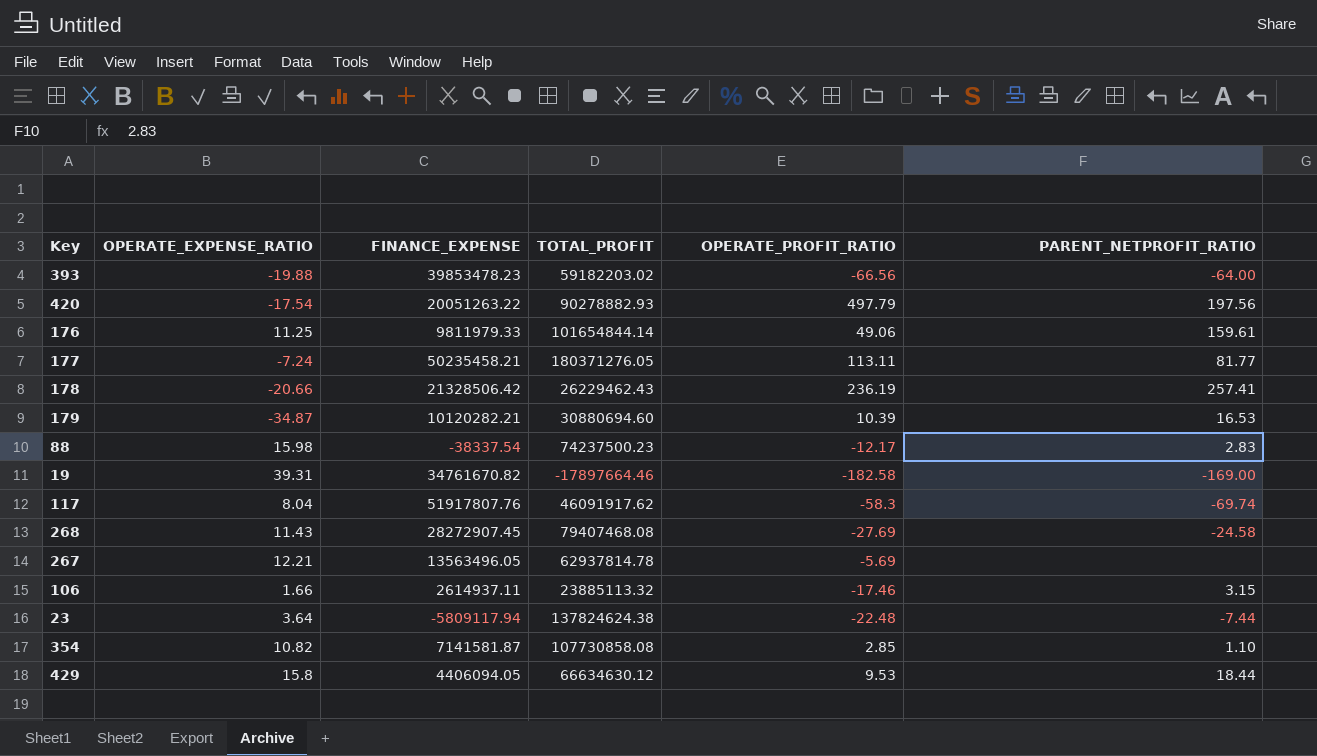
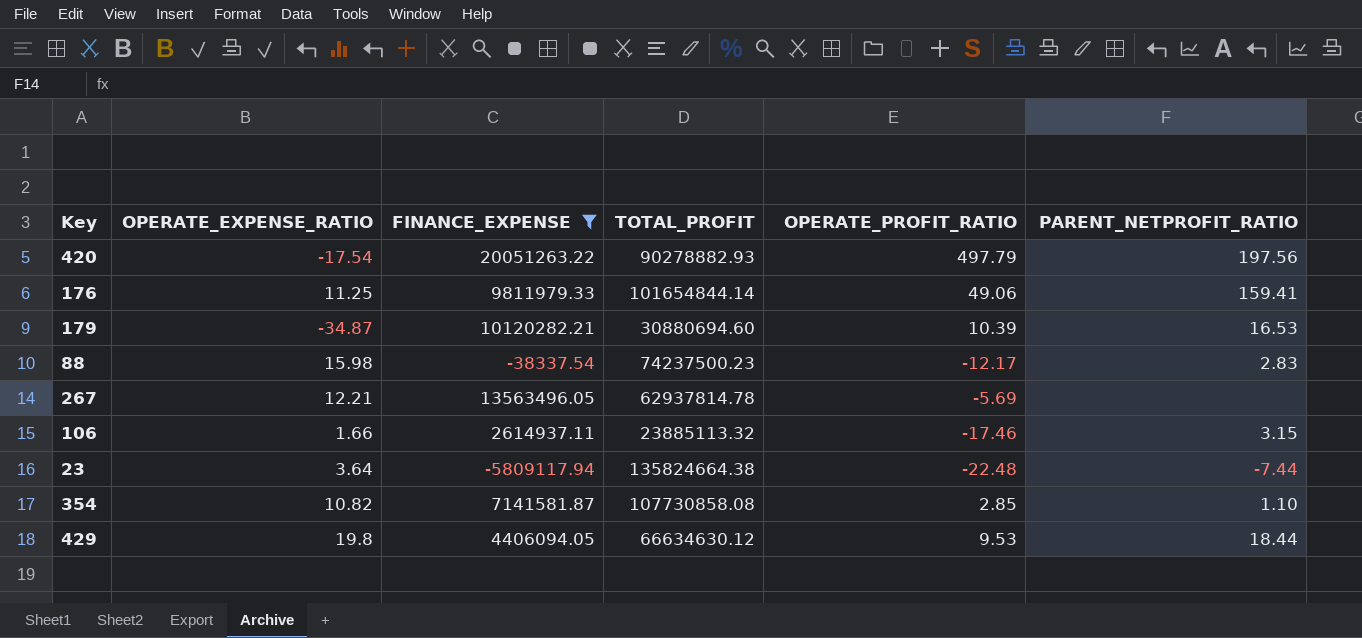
filter: none -> FINANCE_EXPENSE <= 20051263.22
176 | PARENT_NETPROFIT_RATIO: 159.61 -> 159.41
23 | TOTAL_PROFIT: 137824624.38 -> 135824664.38
429 | OPERATE_EXPENSE_RATIO: 15.8 -> 19.8

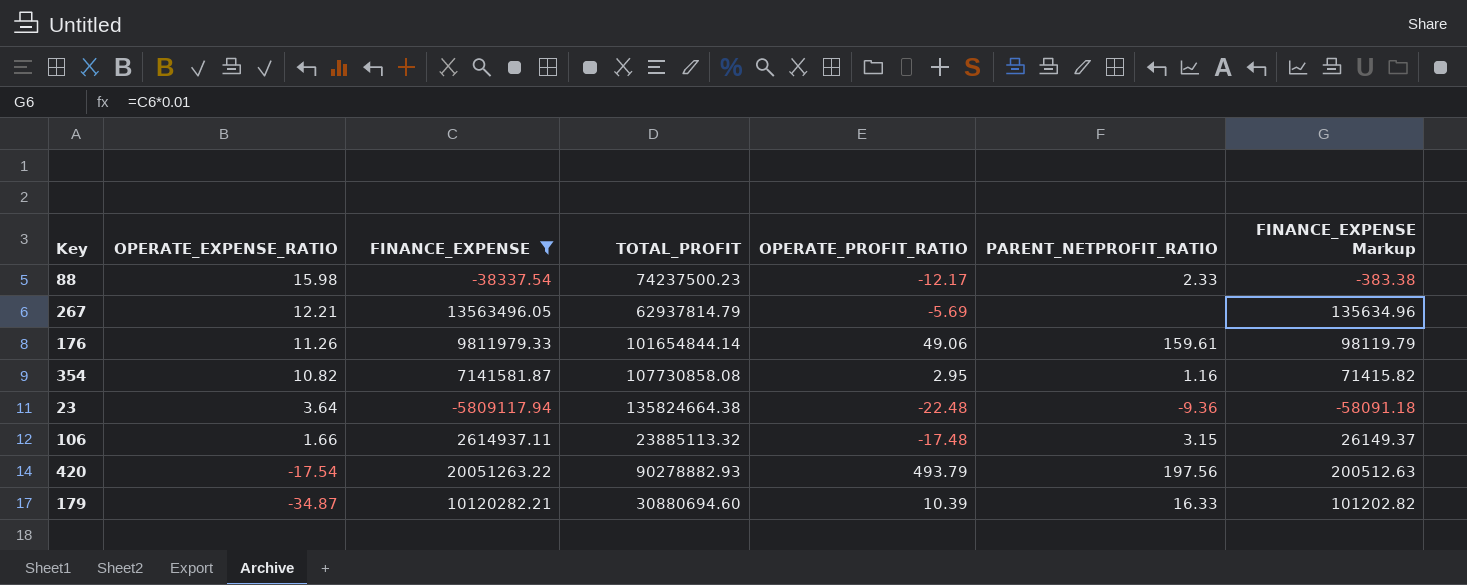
row order: none -> OPERATE_EXPENSE_RATIO descending
column FINANCE_EXPENSE Markup | formula: none -> [FINANCE_EXPENSE] * 0.01
row 429: 19.8 | 4406094.05 | 66634630.12 | 9.53 | 18.44 -> none
88 | PARENT_NETPROFIT_RATIO: 2.83 -> 2.33
267 | TOTAL_PROFIT: 62937814.78 -> 62937814.79
176 | OPERATE_EXPENSE_RATIO: 11.25 -> 11.26
176 | PARENT_NETPROFIT_RATIO: 159.41 -> 159.61
354 | OPERATE_PROFIT_RATIO: 2.85 -> 2.95
354 | PARENT_NETPROFIT_RATIO: 1.10 -> 1.16
23 | PARENT_NETPROFIT_RATIO: -7.44 -> -9.36
106 | OPERATE_PROFIT_RATIO: -17.46 -> -17.48
420 | OPERATE_PROFIT_RATIO: 497.79 -> 493.79
179 | PARENT_NETPROFIT_RATIO: 16.53 -> 16.33

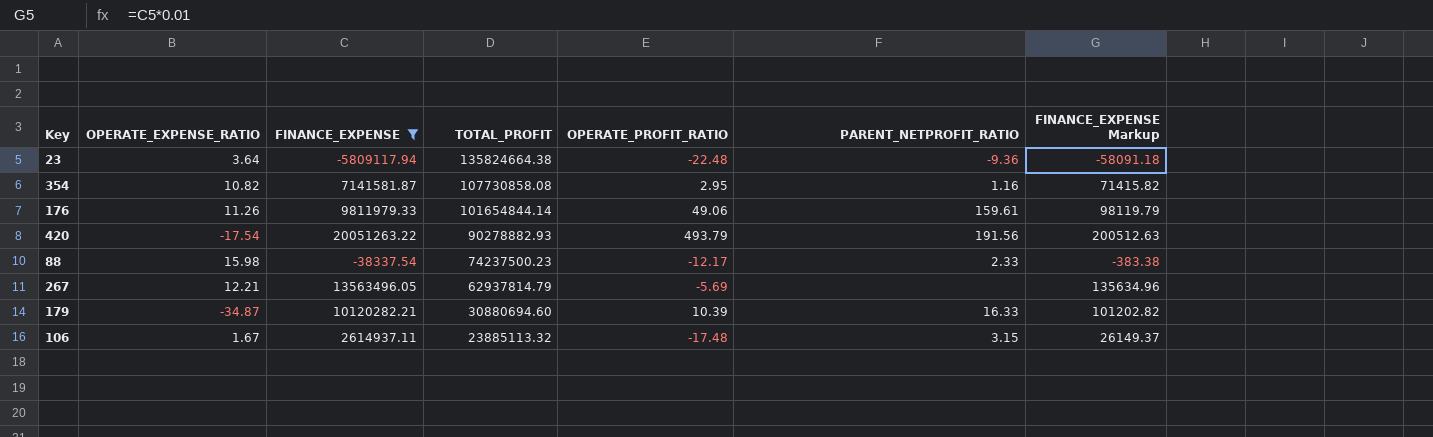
row order: OPERATE_EXPENSE_RATIO descending -> TOTAL_PROFIT descending
420 | PARENT_NETPROFIT_RATIO: 197.56 -> 191.56
106 | OPERATE_EXPENSE_RATIO: 1.66 -> 1.67

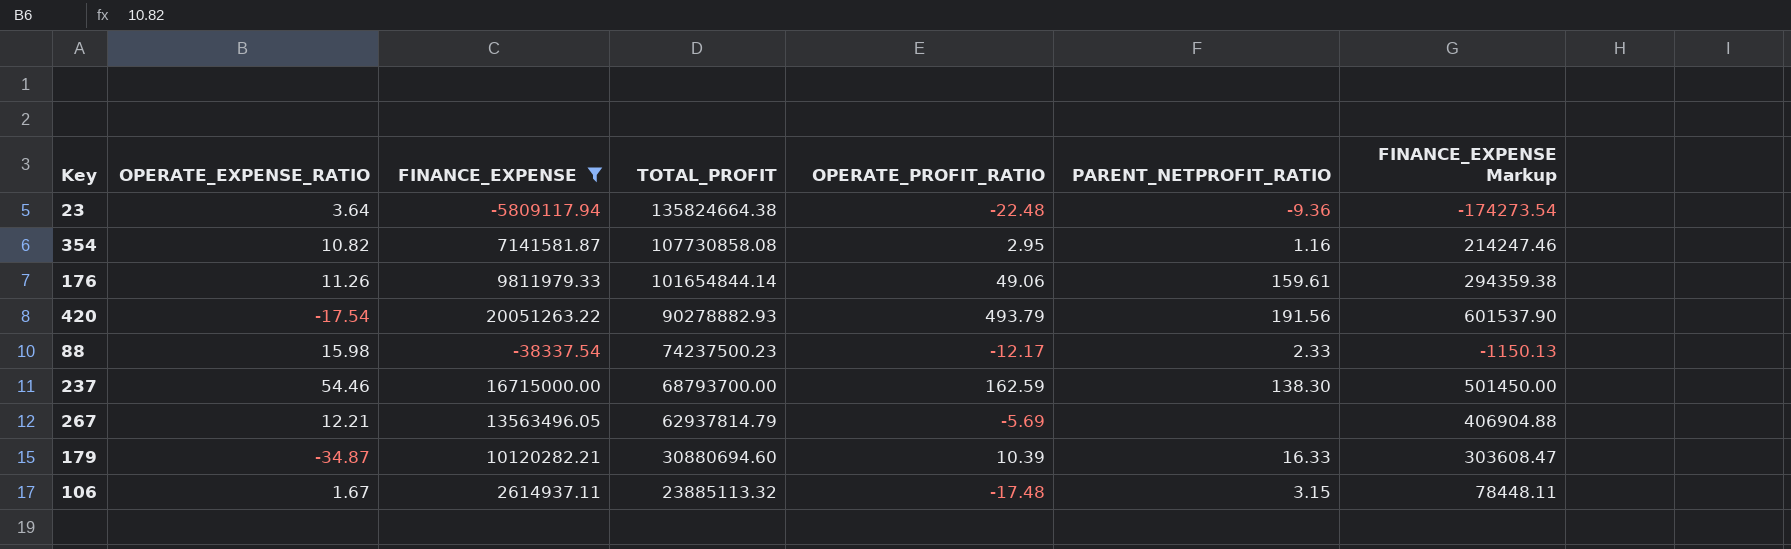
column FINANCE_EXPENSE Markup | formula: [FINANCE_EXPENSE] * 0.01 -> [FINANCE_EXPENSE] * 0.03
row 237: none -> 54.46 | 16715000.00 | 68793700.00 | 162.59 | 138.30 | 501450.00

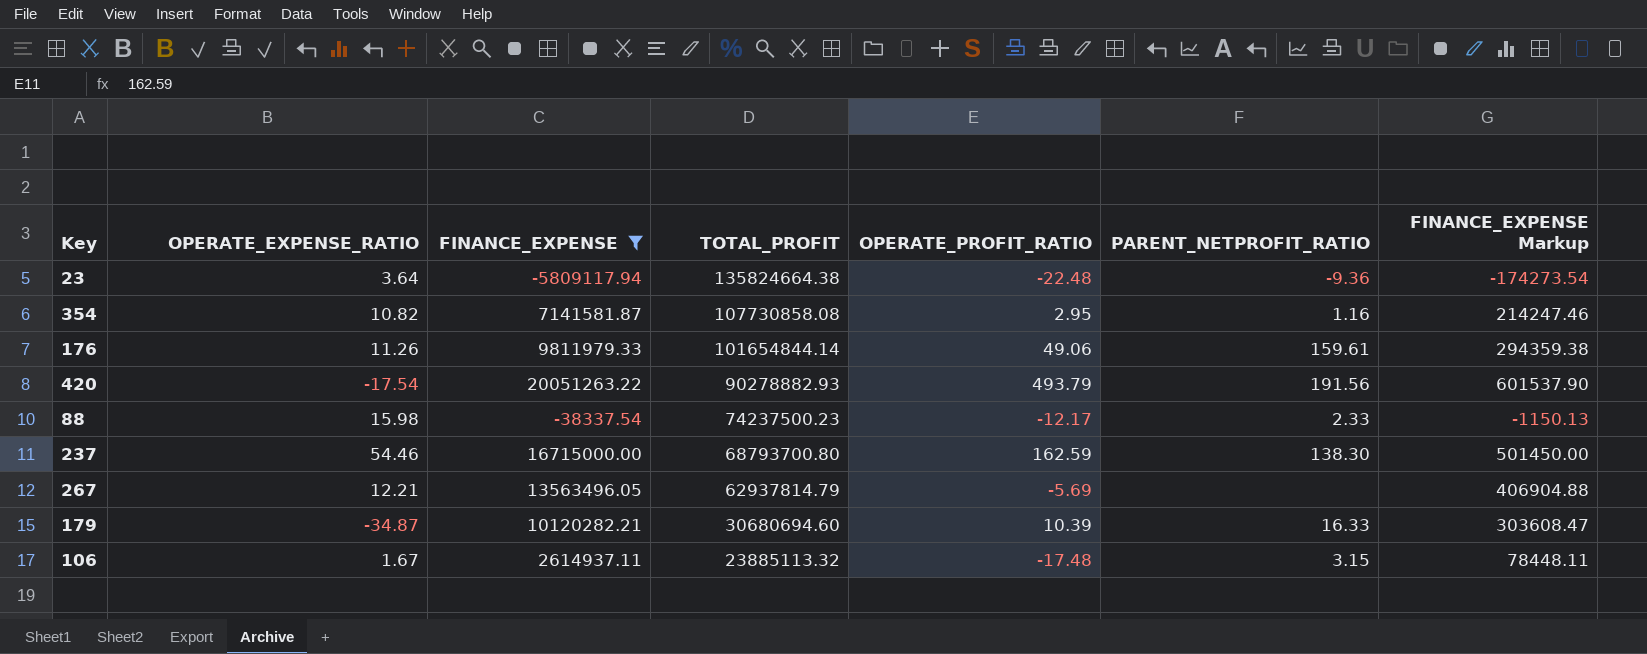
237 | TOTAL_PROFIT: 68793700.00 -> 68793700.80
179 | TOTAL_PROFIT: 30880694.60 -> 30680694.60

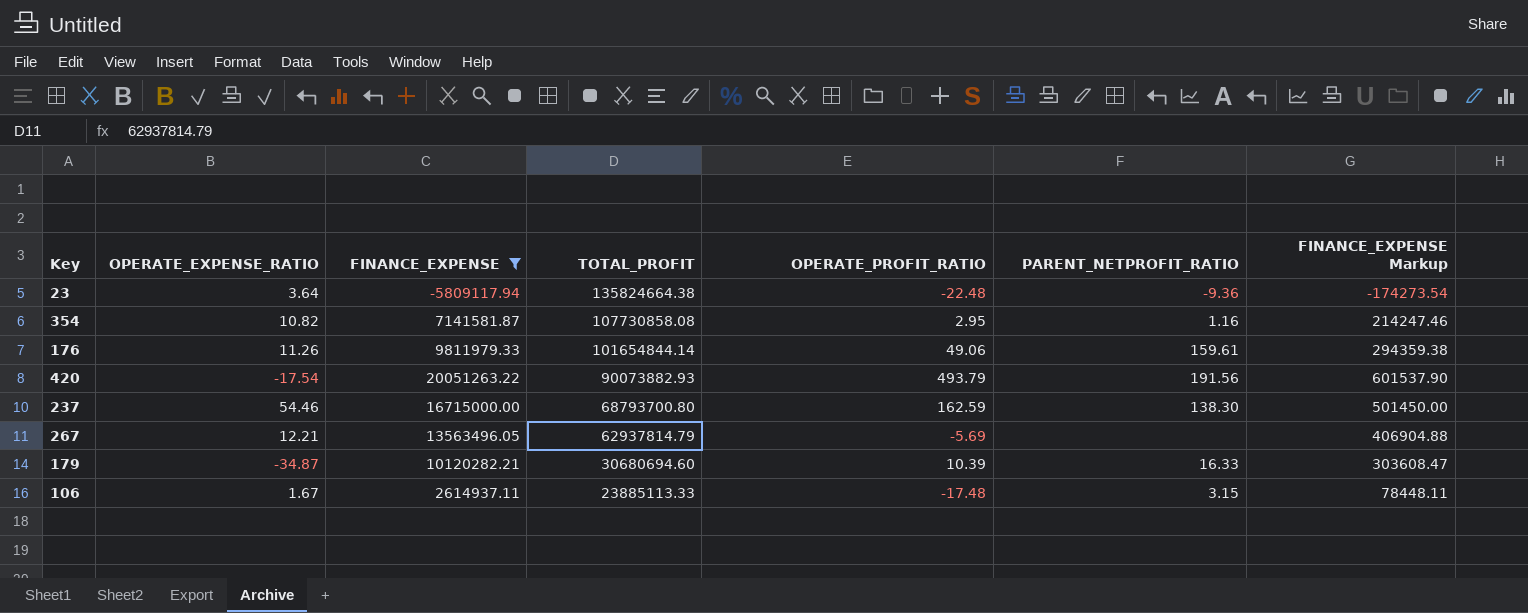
row 88: 15.98 | -38337.54 | 74237500.23 | -12.17 | 2.33 | -1150.13 -> none
420 | TOTAL_PROFIT: 90278882.93 -> 90073882.93
106 | TOTAL_PROFIT: 23885113.32 -> 23885113.33

